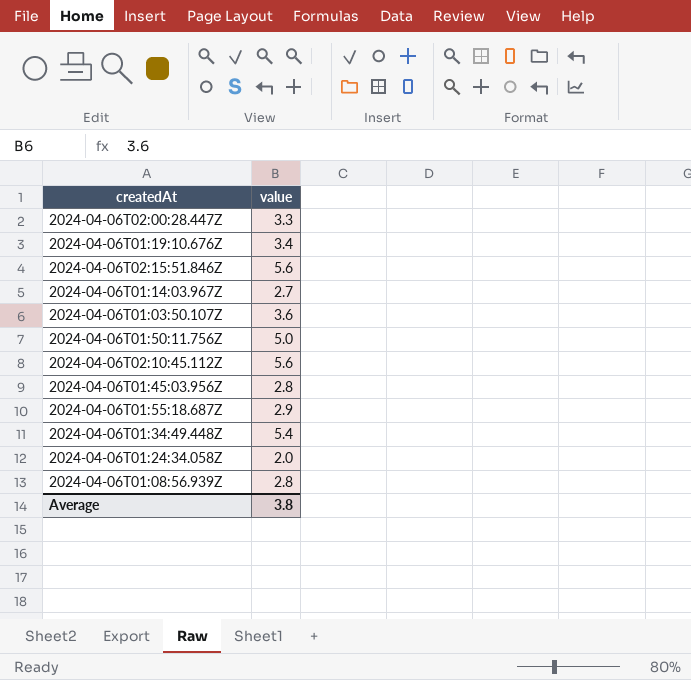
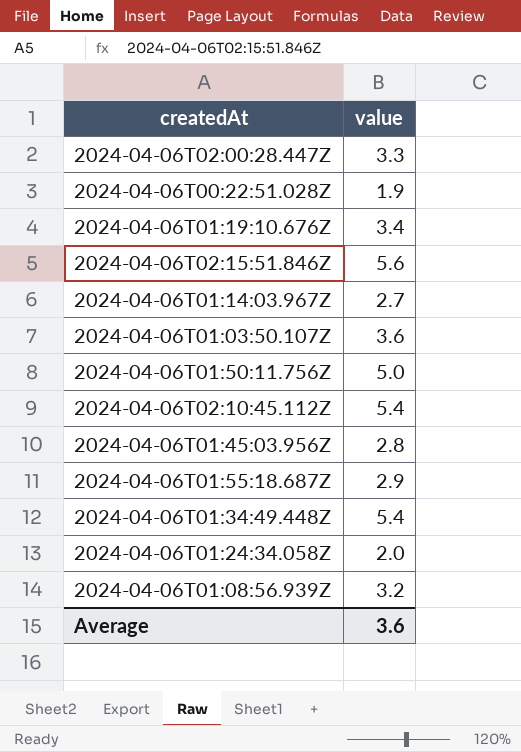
row 2024-04-06T00:22:51.028Z: none -> 1.9
2024-04-06T02:10:45.112Z | value: 5.6 -> 5.4
2024-04-06T01:08:56.939Z | value: 2.8 -> 3.2
Average | value: 3.8 -> 3.6

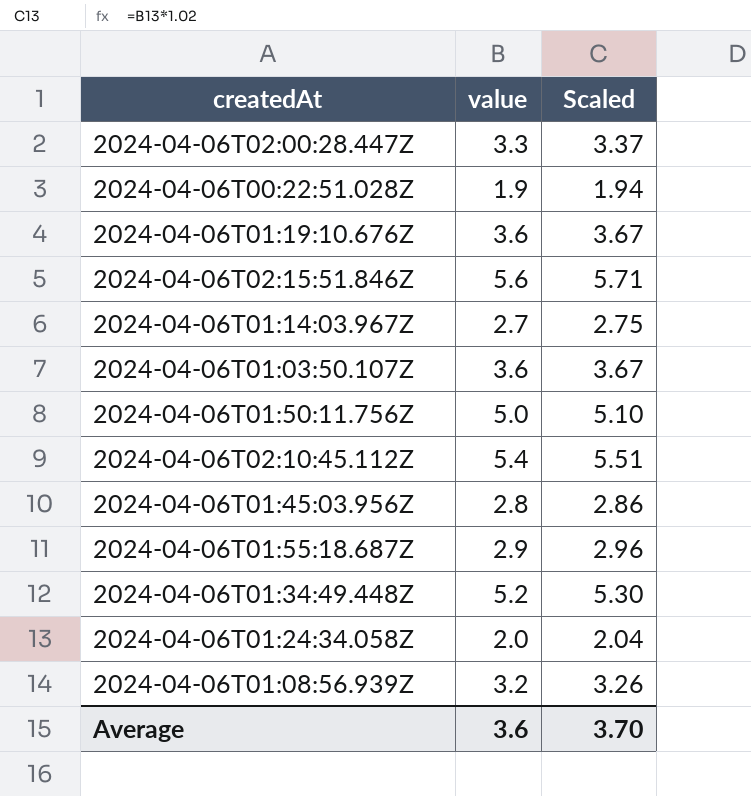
column Scaled | formula: none -> [value] * 1.02
2024-04-06T01:19:10.676Z | value: 3.4 -> 3.6
2024-04-06T01:34:49.448Z | value: 5.4 -> 5.2

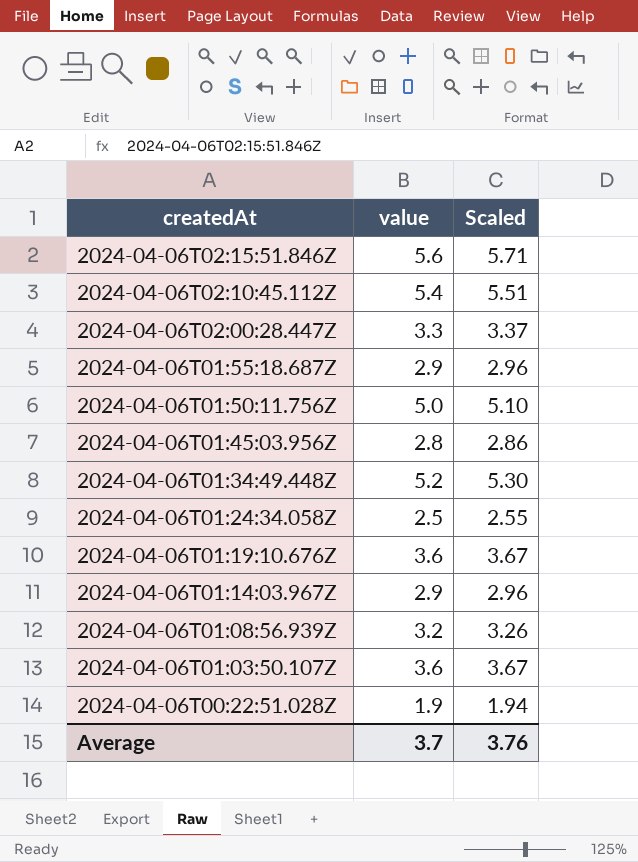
row order: none -> createdAt descending
2024-04-06T01:24:34.058Z | value: 2.0 -> 2.5
2024-04-06T01:24:34.058Z | Scaled: 2.04 -> 2.55
2024-04-06T01:14:03.967Z | value: 2.7 -> 2.9
2024-04-06T01:14:03.967Z | Scaled: 2.75 -> 2.96
Average | value: 3.6 -> 3.7
Average | Scaled: 3.70 -> 3.76

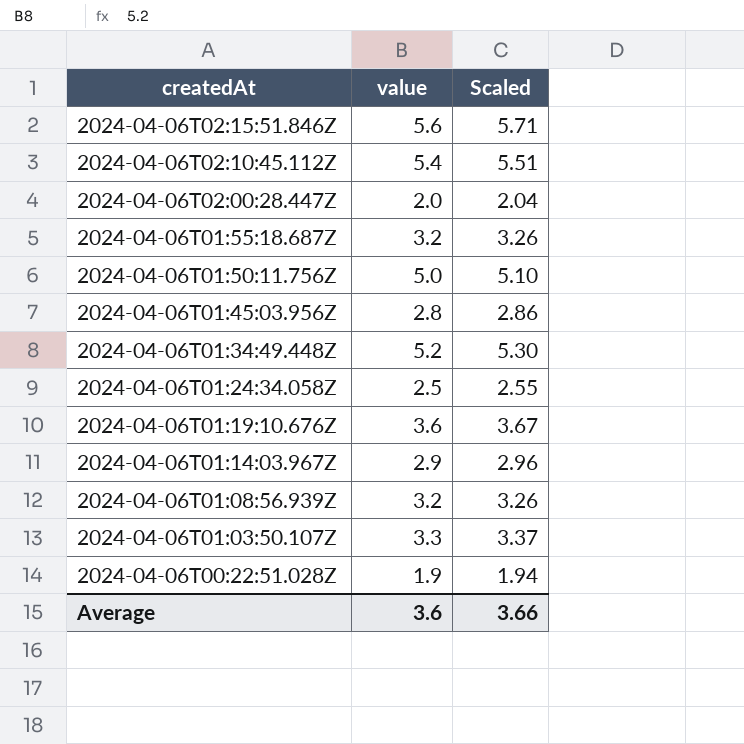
2024-04-06T02:00:28.447Z | value: 3.3 -> 2.0
2024-04-06T02:00:28.447Z | Scaled: 3.37 -> 2.04
2024-04-06T01:55:18.687Z | value: 2.9 -> 3.2
2024-04-06T01:55:18.687Z | Scaled: 2.96 -> 3.26
2024-04-06T01:03:50.107Z | value: 3.6 -> 3.3
2024-04-06T01:03:50.107Z | Scaled: 3.67 -> 3.37
Average | value: 3.7 -> 3.6
Average | Scaled: 3.76 -> 3.66

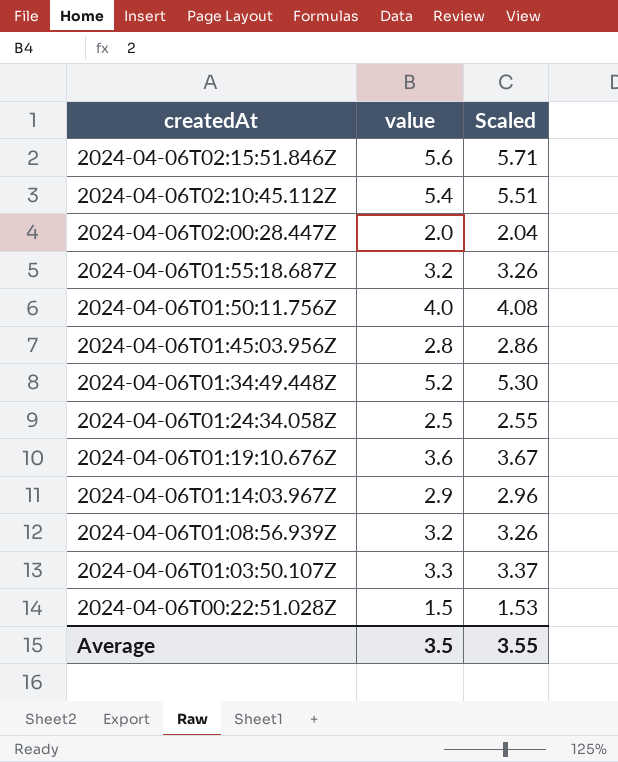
2024-04-06T01:50:11.756Z | value: 5.0 -> 4.0
2024-04-06T01:50:11.756Z | Scaled: 5.10 -> 4.08
2024-04-06T00:22:51.028Z | value: 1.9 -> 1.5
2024-04-06T00:22:51.028Z | Scaled: 1.94 -> 1.53
Average | value: 3.6 -> 3.5
Average | Scaled: 3.66 -> 3.55

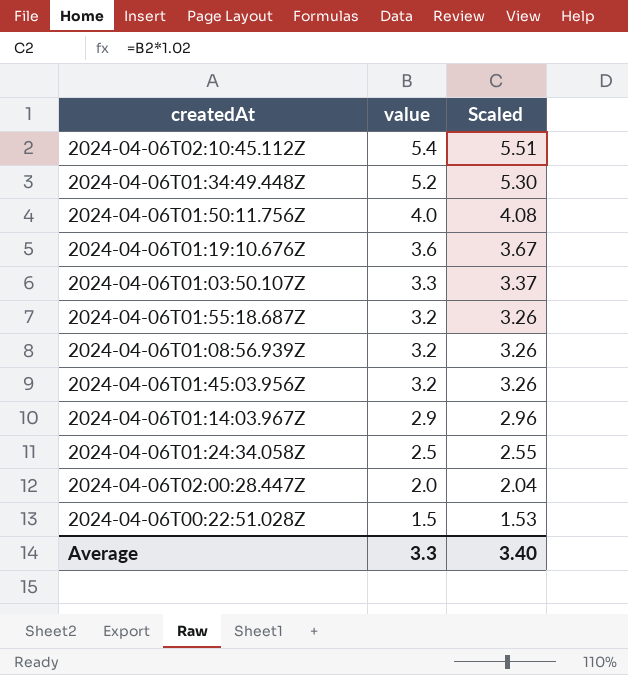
row order: createdAt descending -> value descending
row 2024-04-06T02:15:51.846Z: 5.6 | 5.71 -> none
2024-04-06T01:45:03.956Z | value: 2.8 -> 3.2
2024-04-06T01:45:03.956Z | Scaled: 2.86 -> 3.26
Average | value: 3.5 -> 3.3
Average | Scaled: 3.55 -> 3.40

